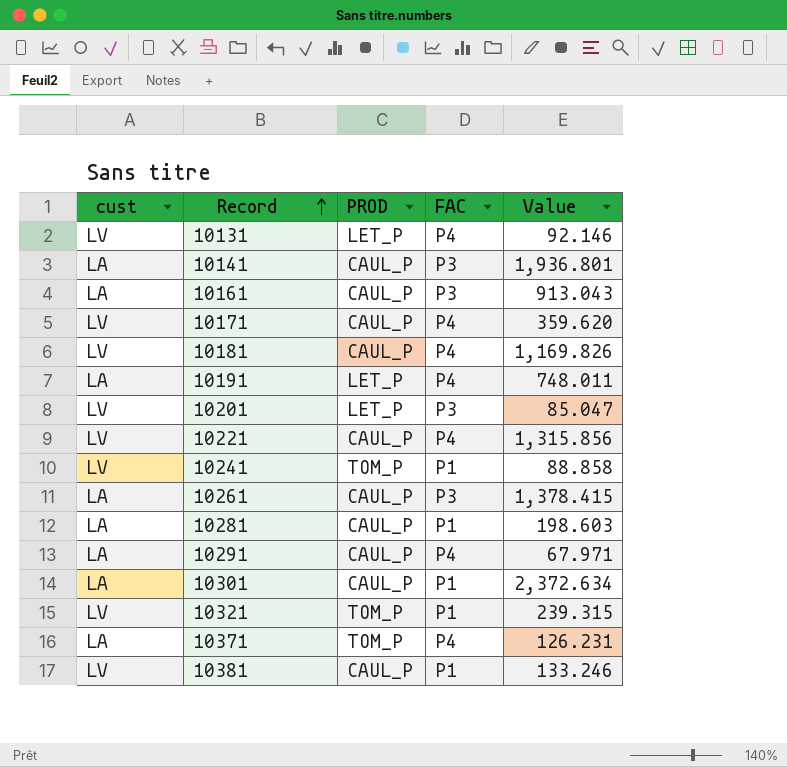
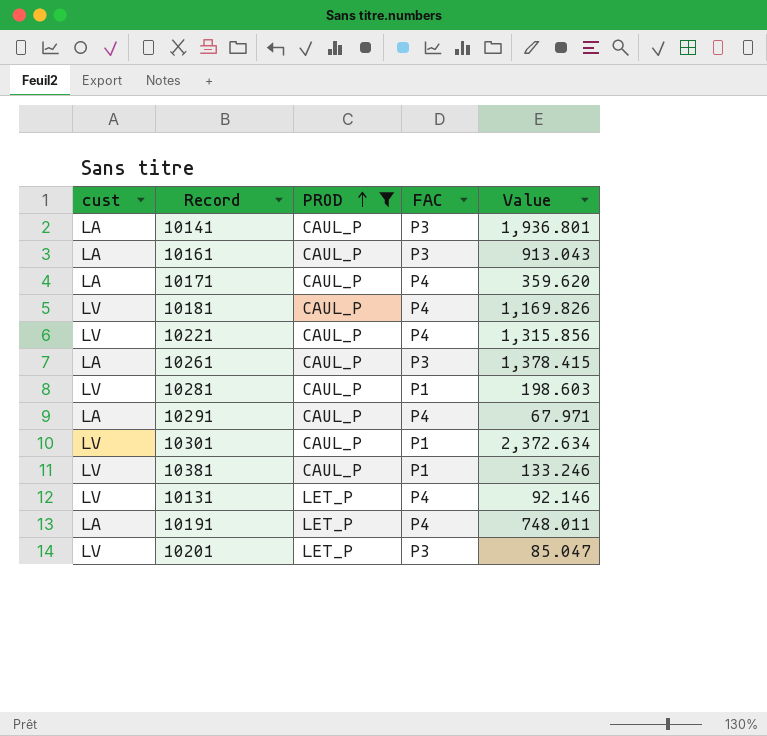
filter: none -> PROD != TOM_P
row order: Record ascending -> PROD ascending
10171 | cust: LV -> LA
10281 | cust: LA -> LV
10301 | cust: LA -> LV

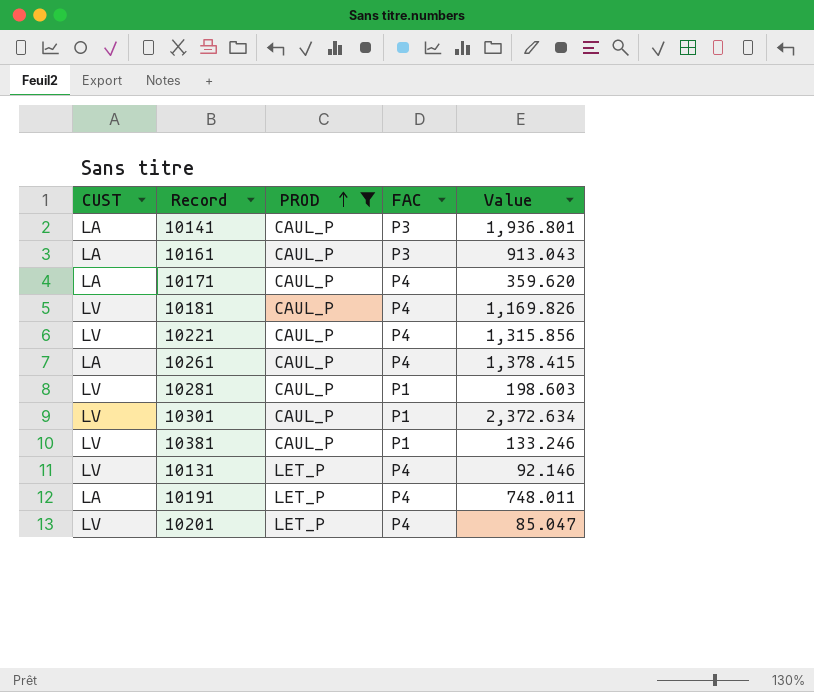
column name: cust -> CUST
row 10291: LA | CAUL_P | P4 | 67.971 -> none
10261 | FAC: P3 -> P4
10201 | FAC: P3 -> P4

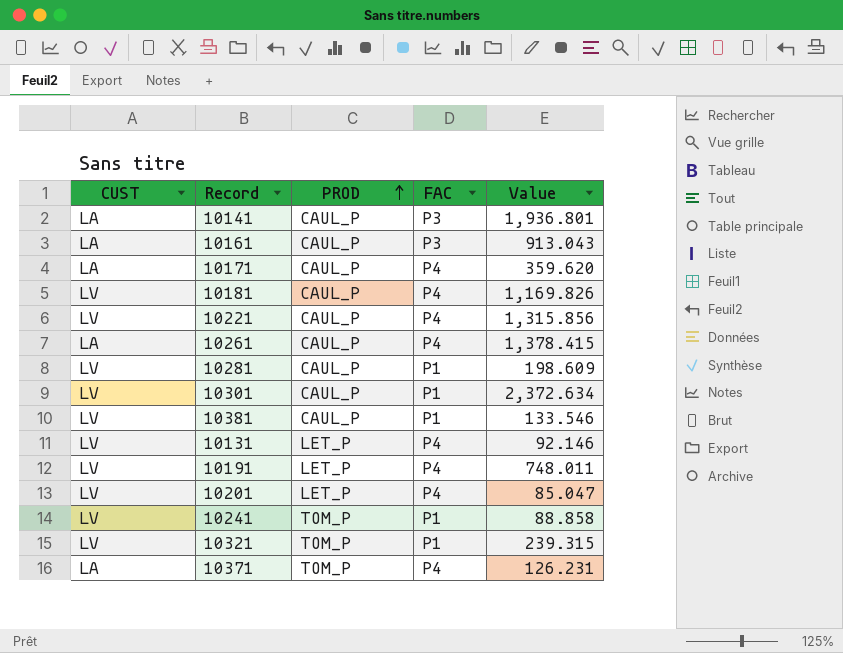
filter: PROD != TOM_P -> none
10281 | Value: 198.603 -> 198.609
10381 | Value: 133.246 -> 133.546
10191 | CUST: LA -> LV

